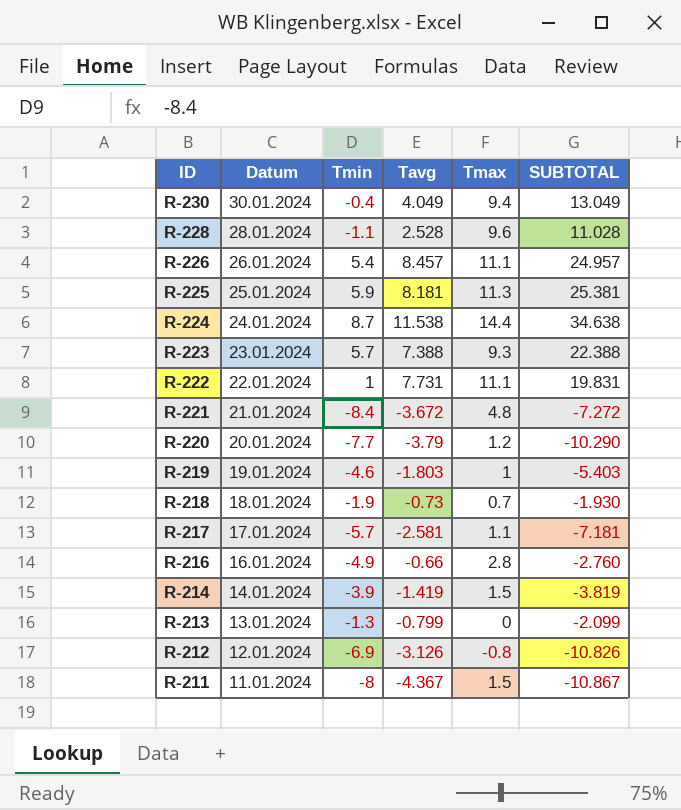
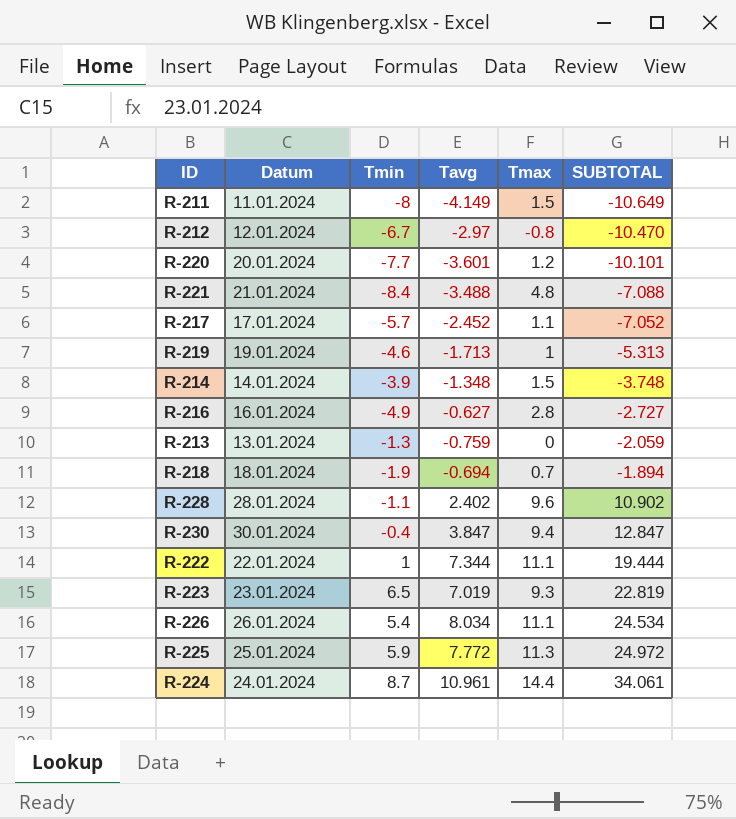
row order: ID descending -> SUBTOTAL ascending
R-211 | Tavg: -4.367 -> -4.149
R-211 | SUBTOTAL: -10.867 -> -10.649
R-212 | Tmin: -6.9 -> -6.7
R-212 | Tavg: -3.126 -> -2.97
R-212 | SUBTOTAL: -10.826 -> -10.470
R-220 | Tavg: -3.79 -> -3.601
R-220 | SUBTOTAL: -10.290 -> -10.101
R-221 | Tavg: -3.672 -> -3.488
R-221 | SUBTOTAL: -7.272 -> -7.088
R-217 | Tavg: -2.581 -> -2.452
R-217 | SUBTOTAL: -7.181 -> -7.052
R-219 | Tavg: -1.803 -> -1.713
R-219 | SUBTOTAL: -5.403 -> -5.313
R-214 | Tavg: -1.419 -> -1.348
R-214 | SUBTOTAL: -3.819 -> -3.748
R-216 | Tavg: -0.66 -> -0.627
R-216 | SUBTOTAL: -2.760 -> -2.727
R-213 | Tavg: -0.799 -> -0.759
R-213 | SUBTOTAL: -2.099 -> -2.059
R-218 | Tavg: -0.73 -> -0.694
R-218 | SUBTOTAL: -1.930 -> -1.894
R-228 | Tavg: 2.528 -> 2.402
R-228 | SUBTOTAL: 11.028 -> 10.902
R-230 | Tavg: 4.049 -> 3.847
R-230 | SUBTOTAL: 13.049 -> 12.847
R-222 | Tavg: 7.731 -> 7.344
R-222 | SUBTOTAL: 19.831 -> 19.444
R-223 | Tmin: 5.7 -> 6.5
R-223 | Tavg: 7.388 -> 7.019
R-223 | SUBTOTAL: 22.388 -> 22.819
R-226 | Tavg: 8.457 -> 8.034
R-226 | SUBTOTAL: 24.957 -> 24.534
R-225 | Tavg: 8.181 -> 7.772
R-225 | SUBTOTAL: 25.381 -> 24.972
R-224 | Tavg: 11.538 -> 10.961
R-224 | SUBTOTAL: 34.638 -> 34.061

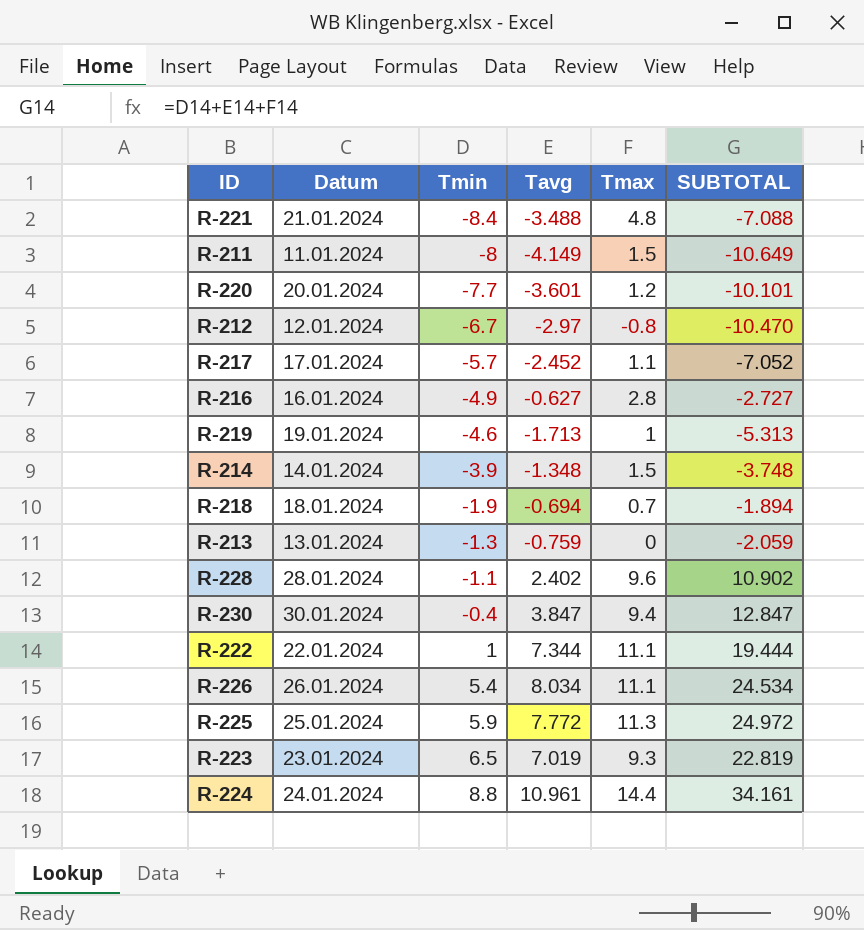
row order: SUBTOTAL ascending -> Tmin ascending
R-224 | Tmin: 8.7 -> 8.8
R-224 | SUBTOTAL: 34.061 -> 34.161

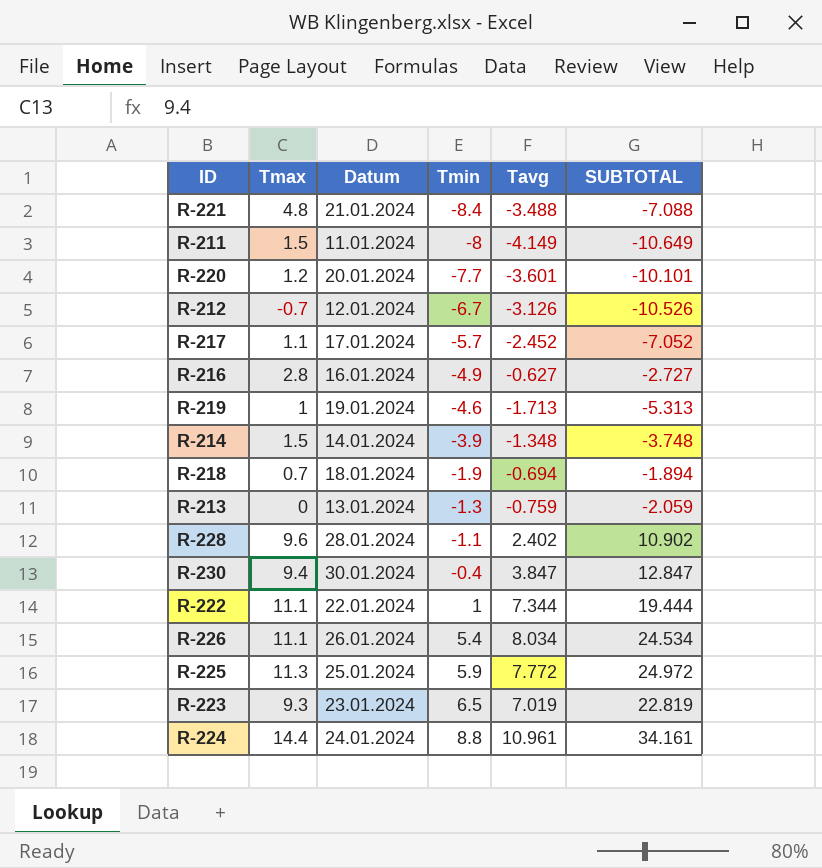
column Tmax | position: 5 -> 2
R-212 | Tmax: -0.8 -> -0.7
R-212 | Tavg: -2.97 -> -3.126
R-212 | SUBTOTAL: -10.470 -> -10.526

